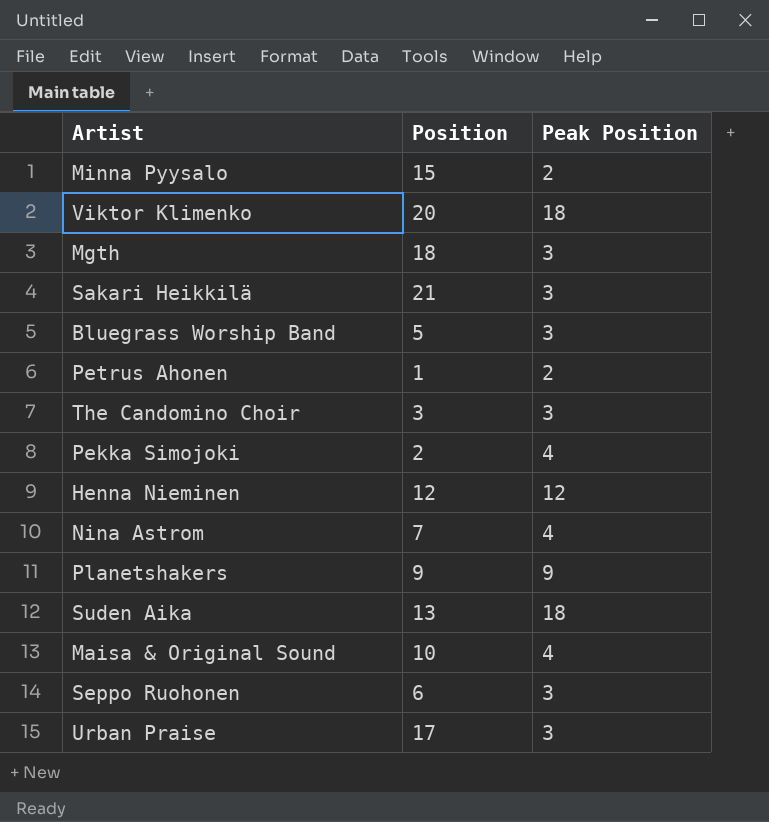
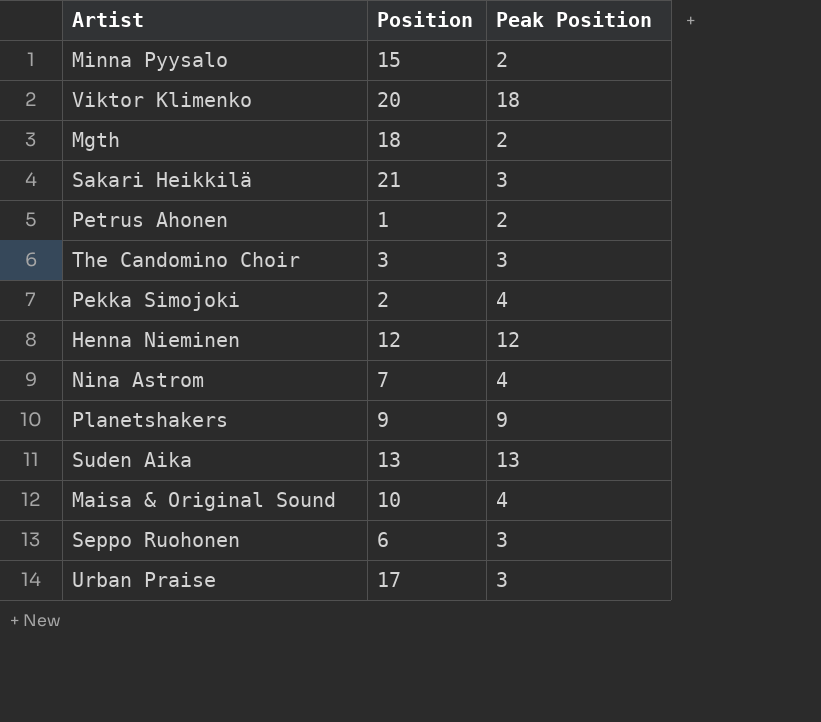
row Bluegrass Worship Band: 5 | 3 -> none
Mgth | Peak Position: 3 -> 2
Suden Aika | Peak Position: 18 -> 13

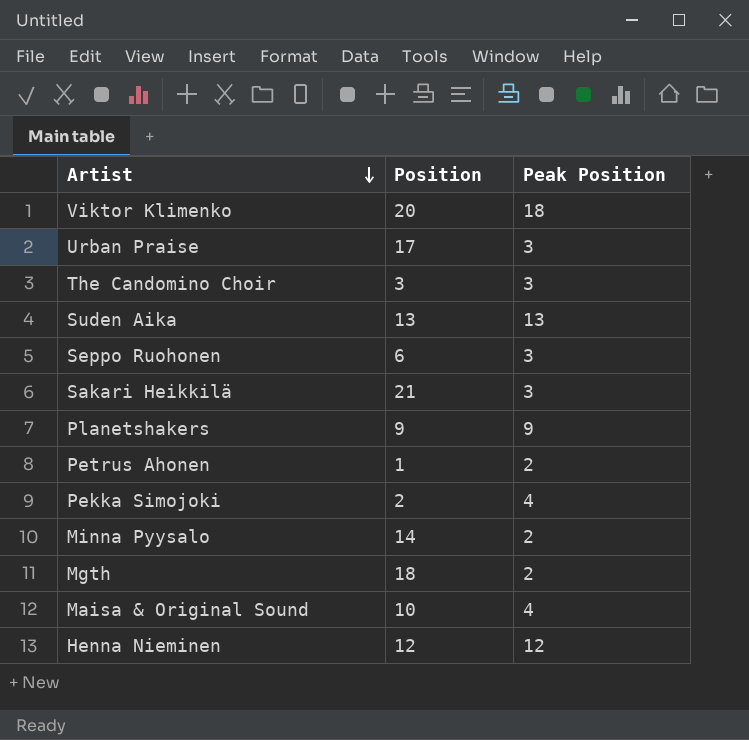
row order: none -> Artist descending
row Nina Astrom: 7 | 4 -> none
Minna Pyysalo | Position: 15 -> 14

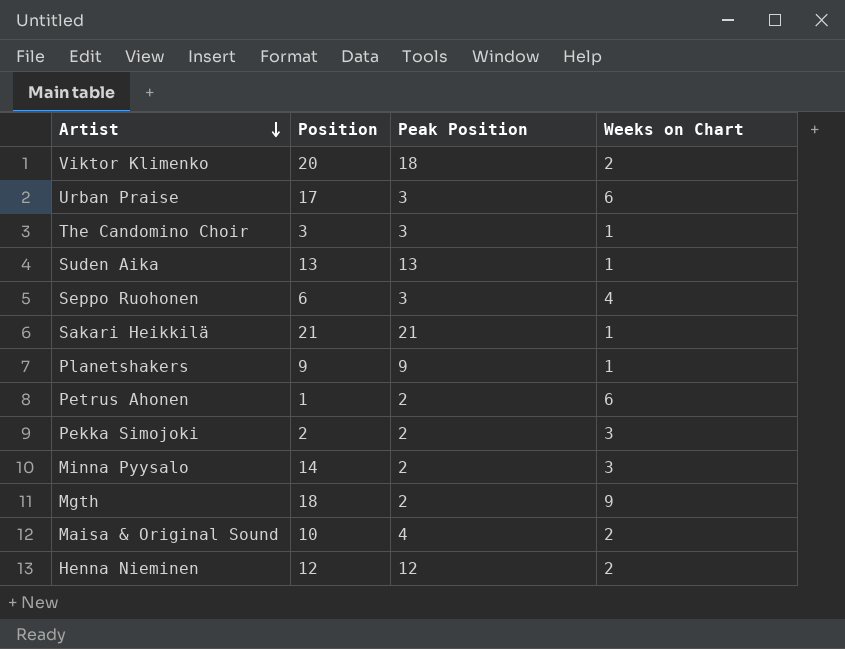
column Weeks on Chart | position: none -> 4
Sakari Heikkilä | Peak Position: 3 -> 21
Pekka Simojoki | Peak Position: 4 -> 2

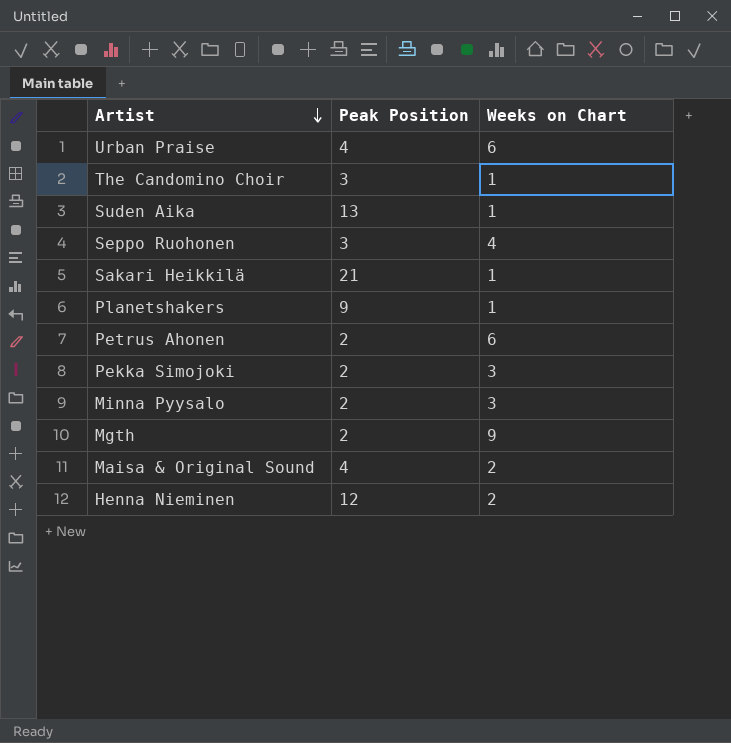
column Position | position: 2 -> none
row Viktor Klimenko: 20 | 18 | 2 -> none
Urban Praise | Peak Position: 3 -> 4

